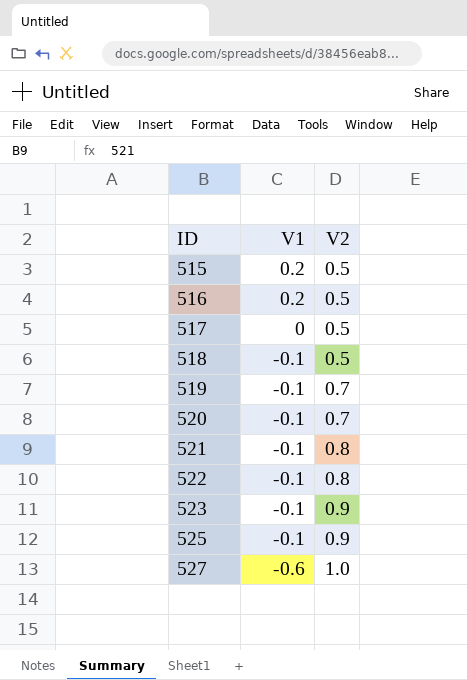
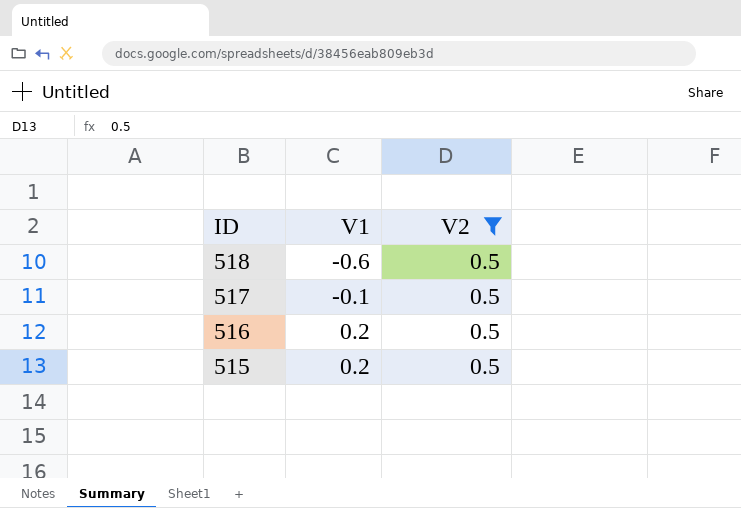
filter: none -> V2 = 0.5
row order: ID ascending -> ID descending
518 | V1: -0.1 -> -0.6
517 | V1: 0 -> -0.1

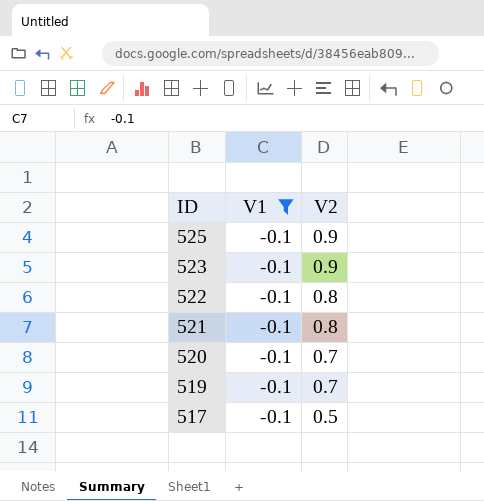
filter: V2 = 0.5 -> V1 = -0.1

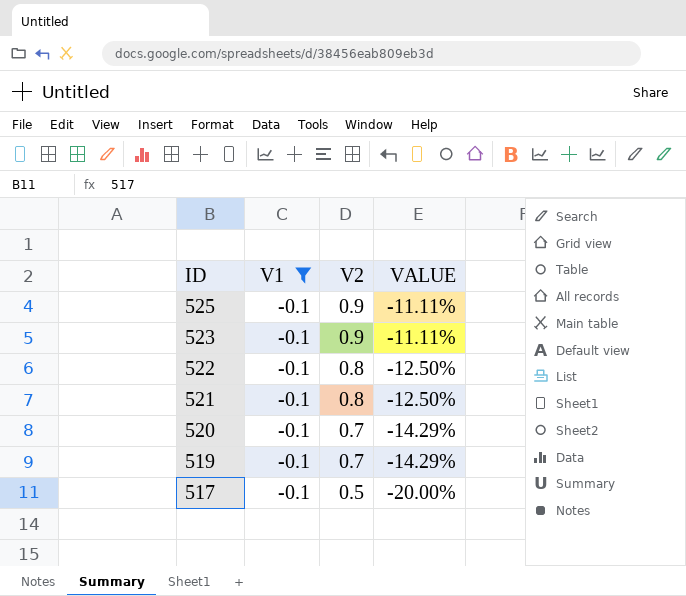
column VALUE | formula: none -> [V1] / [V2]

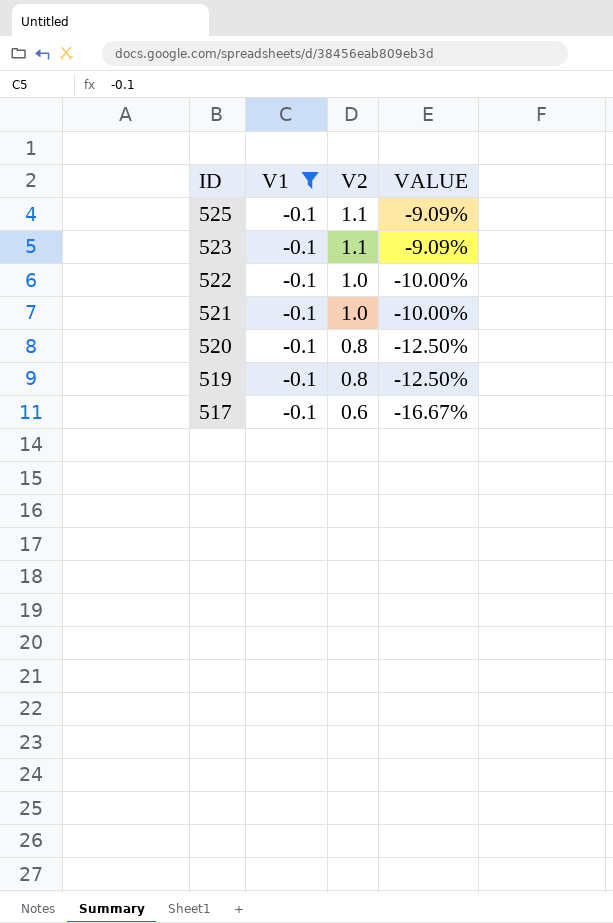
525 | V2: 0.9 -> 1.1
525 | VALUE: -11.11% -> -9.09%
523 | V2: 0.9 -> 1.1
523 | VALUE: -11.11% -> -9.09%
522 | V2: 0.8 -> 1.0
522 | VALUE: -12.50% -> -10.00%
521 | V2: 0.8 -> 1.0
521 | VALUE: -12.50% -> -10.00%
520 | V2: 0.7 -> 0.8
520 | VALUE: -14.29% -> -12.50%
519 | V2: 0.7 -> 0.8
519 | VALUE: -14.29% -> -12.50%
517 | V2: 0.5 -> 0.6
517 | VALUE: -20.00% -> -16.67%

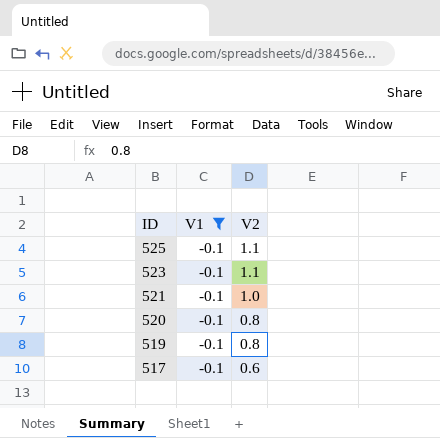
column VALUE | formula: [V1] / [V2] -> none
row 522: -0.1 | 1.0 | -10.00% -> none

